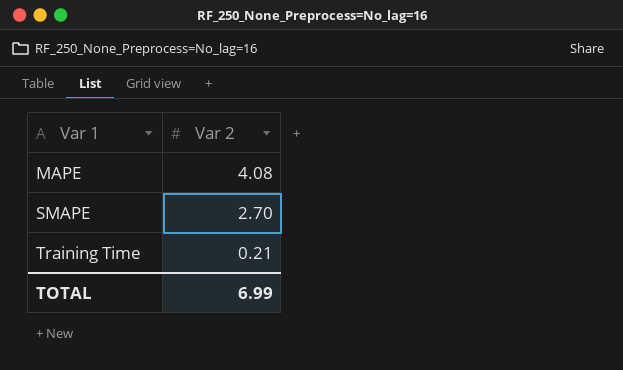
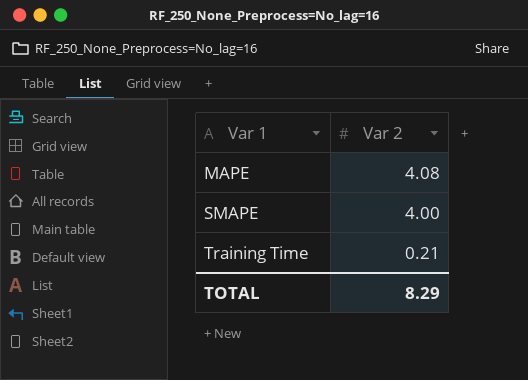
SMAPE | Var 2: 2.70 -> 4.00
TOTAL | Var 2: 6.99 -> 8.29

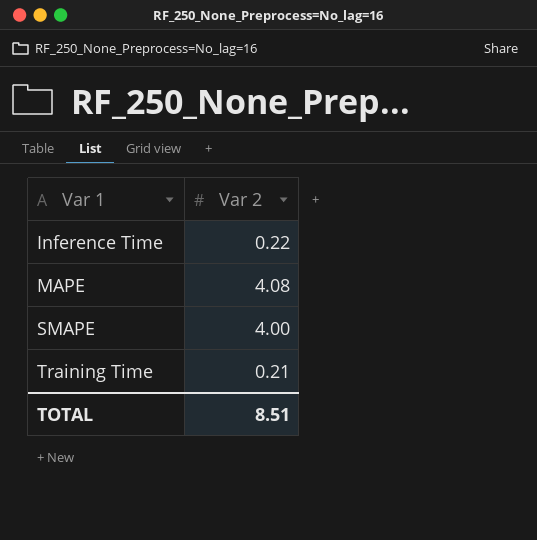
row Inference Time: none -> 0.22
TOTAL | Var 2: 8.29 -> 8.51

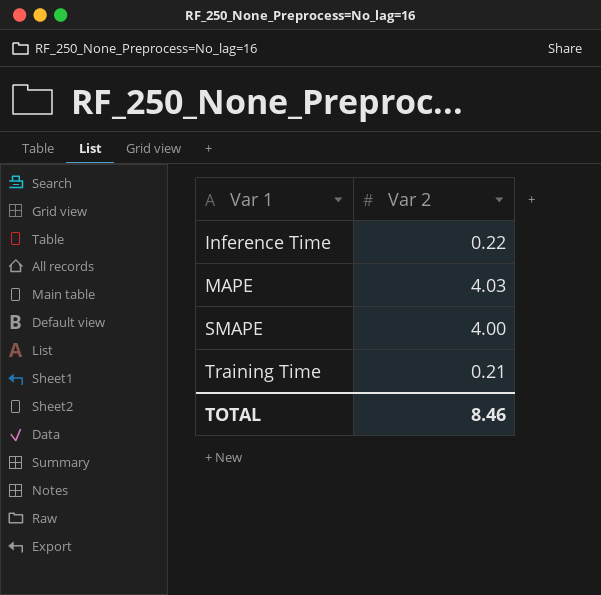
MAPE | Var 2: 4.08 -> 4.03
TOTAL | Var 2: 8.51 -> 8.46

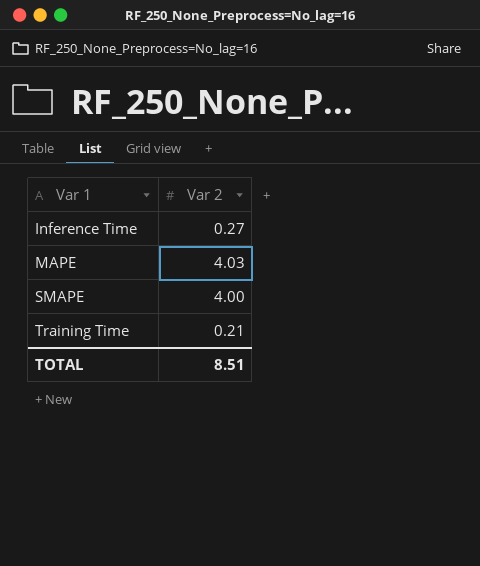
Inference Time | Var 2: 0.22 -> 0.27
TOTAL | Var 2: 8.46 -> 8.51

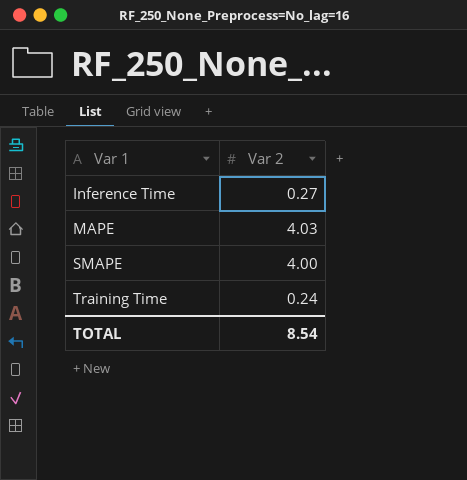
Training Time | Var 2: 0.21 -> 0.24
TOTAL | Var 2: 8.51 -> 8.54

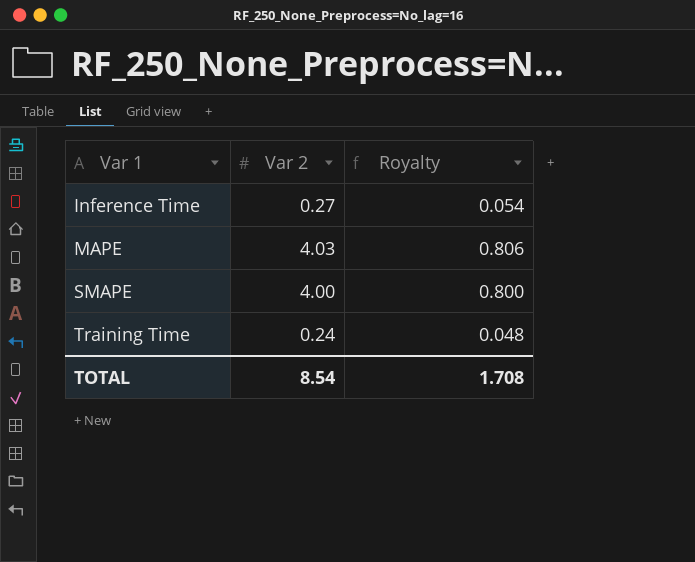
column Royalty | formula: none -> [Var 2] * 0.2

